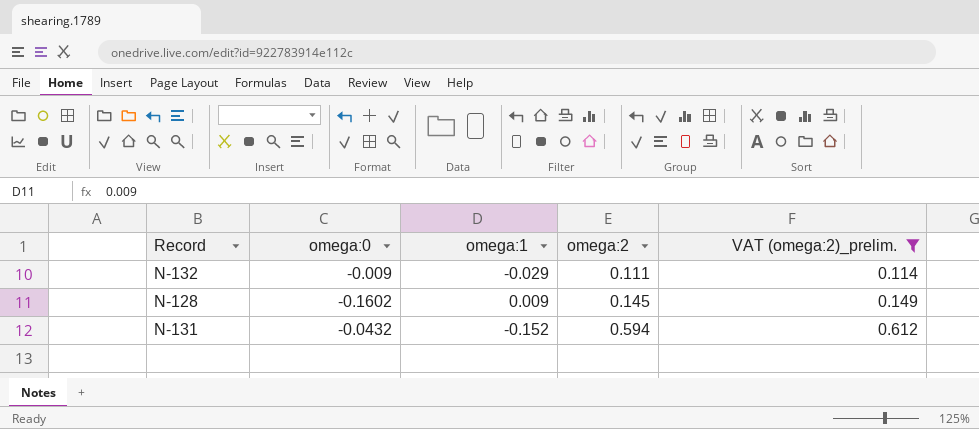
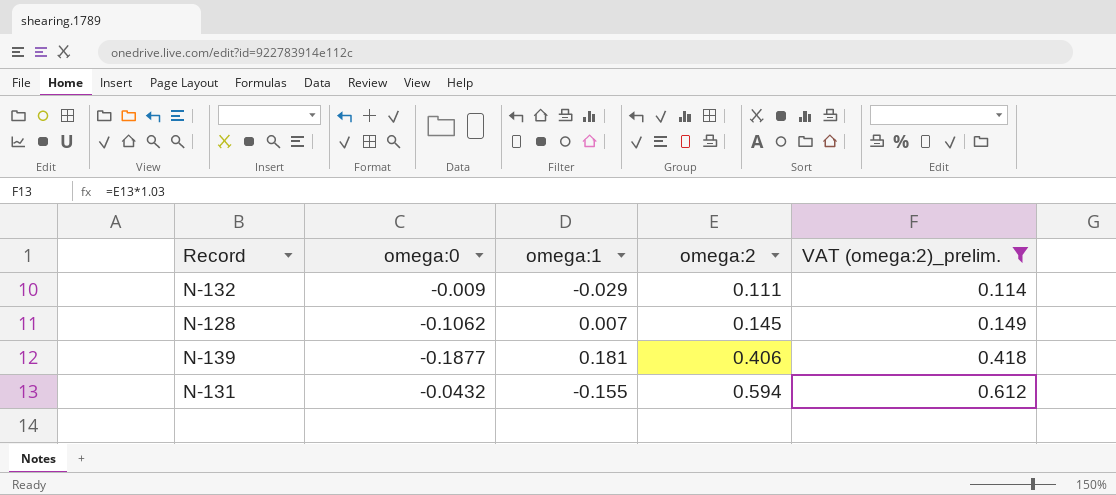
N-128 | omega:0: -0.1602 -> -0.1062
N-128 | omega:1: 0.009 -> 0.007
row N-139: none -> -0.1877 | 0.181 | 0.406 | 0.418
N-131 | omega:1: -0.152 -> -0.155

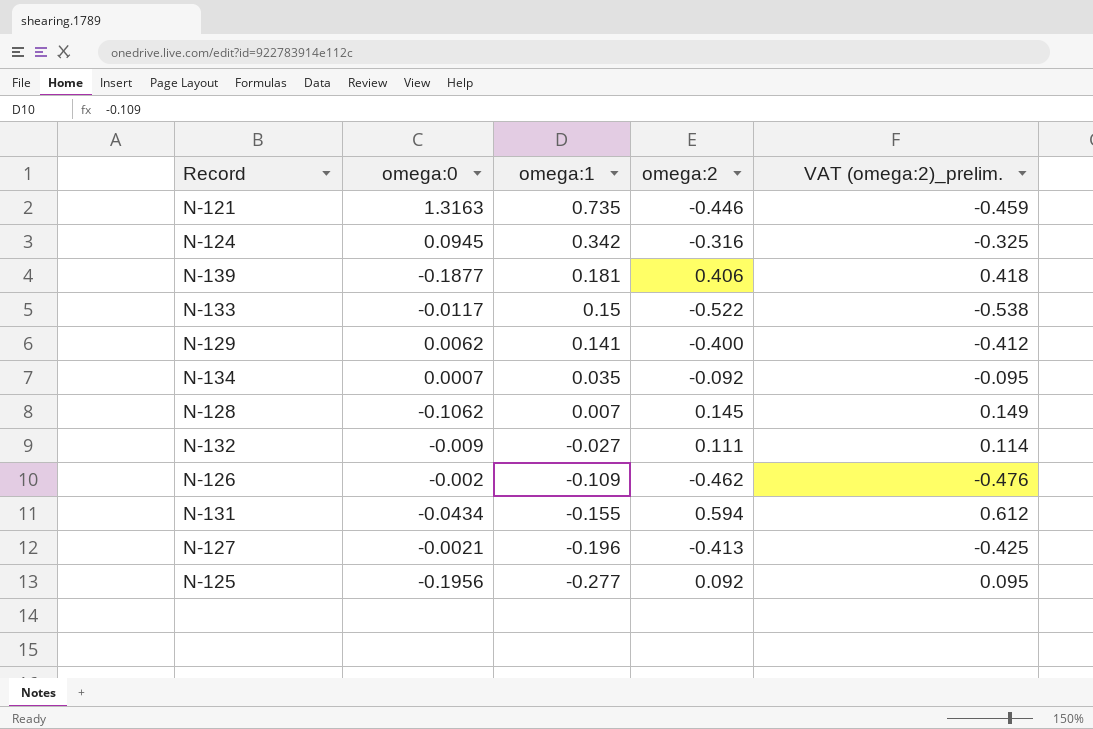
filter: VAT (omega:2)_prelim. >= 0.114 -> none
row order: omega:2 ascending -> omega:1 descending
N-132 | omega:1: -0.029 -> -0.027
N-131 | omega:0: -0.0432 -> -0.0434

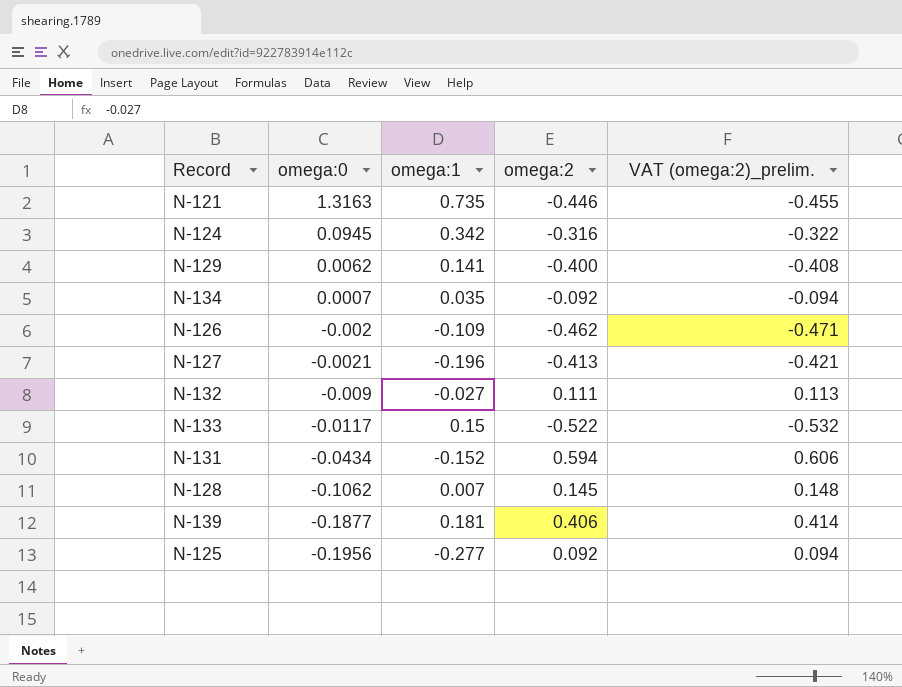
row order: omega:1 descending -> omega:0 descending
column VAT (omega:2)_prelim. | formula: [omega:2] * 1.03 -> [omega:2] * 1.02
N-131 | omega:1: -0.155 -> -0.152

